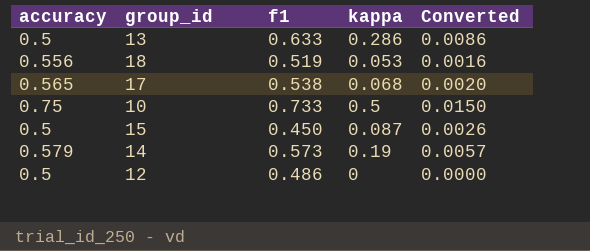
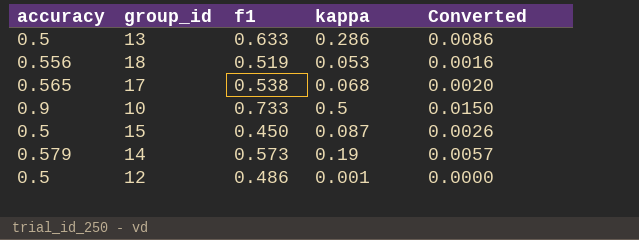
10 | accuracy: 0.75 -> 0.9
12 | kappa: 0 -> 0.001

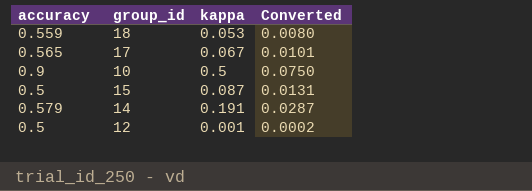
column f1 | position: 3 -> none
column Converted | formula: [kappa] * 0.03 -> [kappa] * 0.15
row 13: 0.5 | 0.633 | 0.286 | 0.0086 -> none
18 | accuracy: 0.556 -> 0.559
17 | kappa: 0.068 -> 0.067
14 | kappa: 0.19 -> 0.191

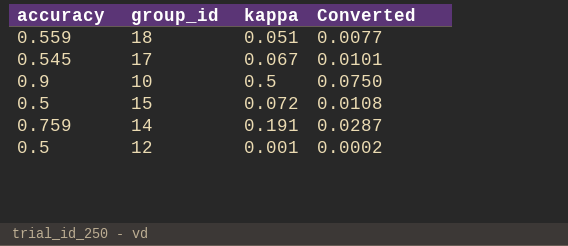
18 | kappa: 0.053 -> 0.051
18 | Converted: 0.0080 -> 0.0077
17 | accuracy: 0.565 -> 0.545
15 | kappa: 0.087 -> 0.072
15 | Converted: 0.0131 -> 0.0108
14 | accuracy: 0.579 -> 0.759

